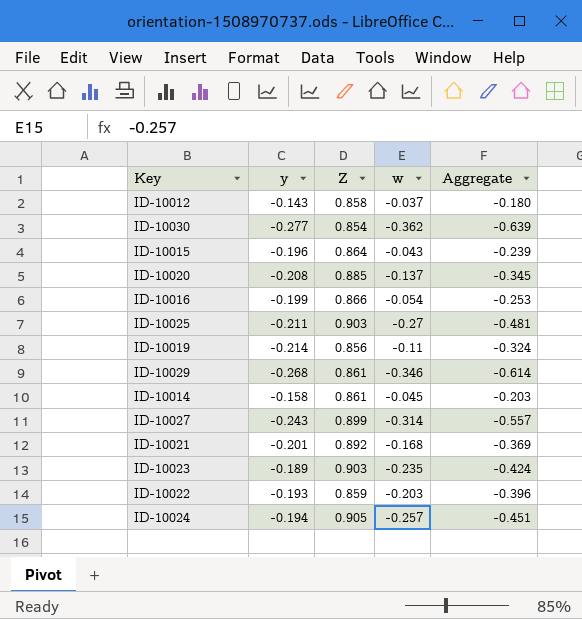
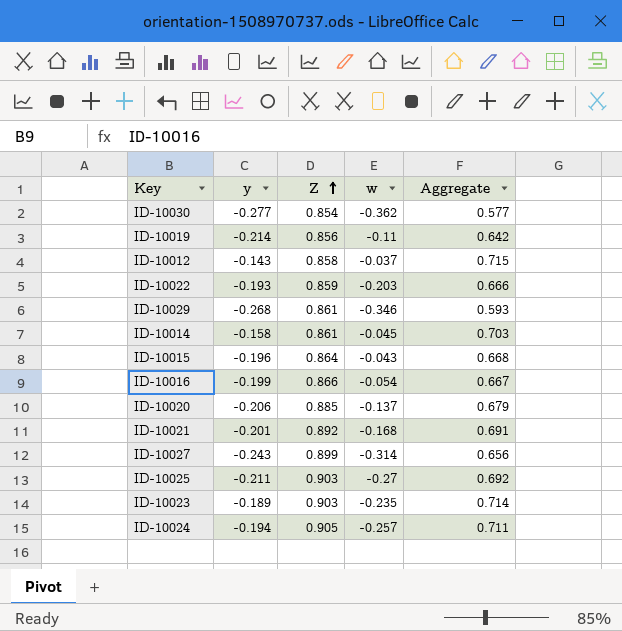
row order: none -> Z ascending
column Aggregate | formula: [y] + [w] -> [y] + [Z]
ID-10020 | y: -0.208 -> -0.206

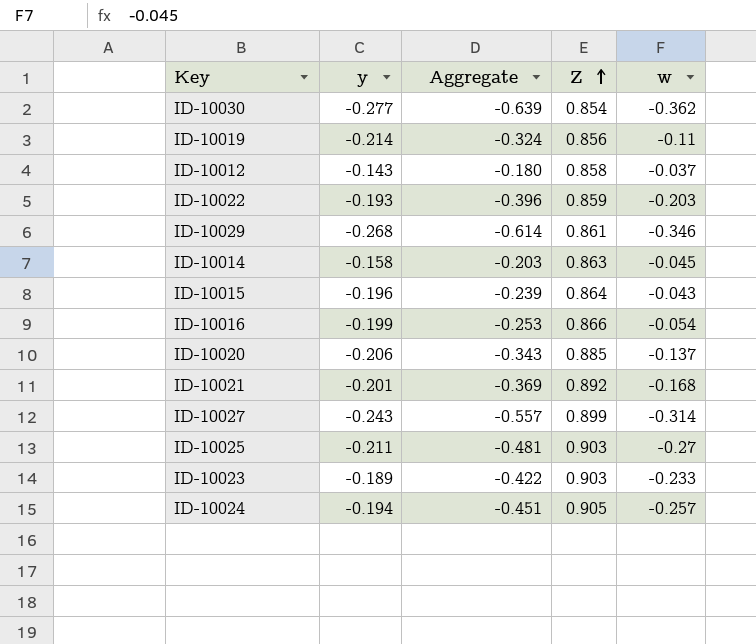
column Aggregate | formula: [y] + [Z] -> [y] + [w]
column Aggregate | position: 5 -> 3
ID-10014 | Z: 0.861 -> 0.863
ID-10023 | w: -0.235 -> -0.233

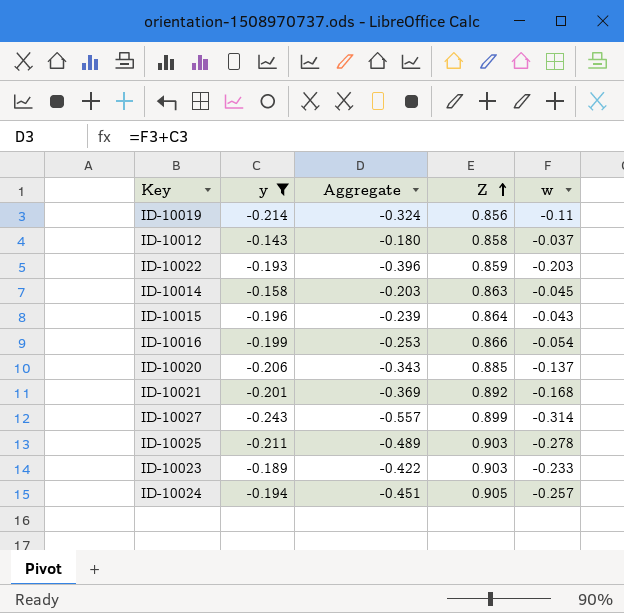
filter: none -> y >= -0.243
ID-10025 | Aggregate: -0.481 -> -0.489
ID-10025 | w: -0.27 -> -0.278

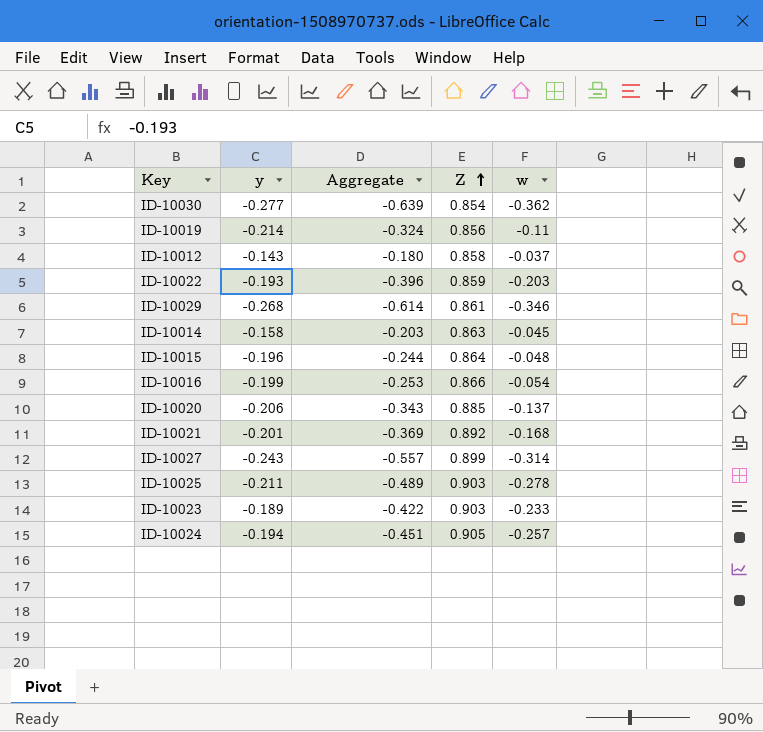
filter: y >= -0.243 -> none
ID-10015 | Aggregate: -0.239 -> -0.244
ID-10015 | w: -0.043 -> -0.048

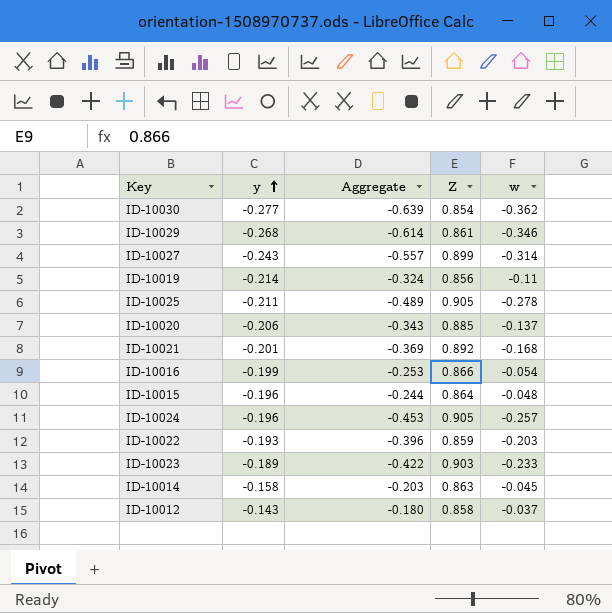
row order: Z ascending -> y ascending
ID-10025 | Z: 0.903 -> 0.905
ID-10024 | y: -0.194 -> -0.196
ID-10024 | Aggregate: -0.451 -> -0.453

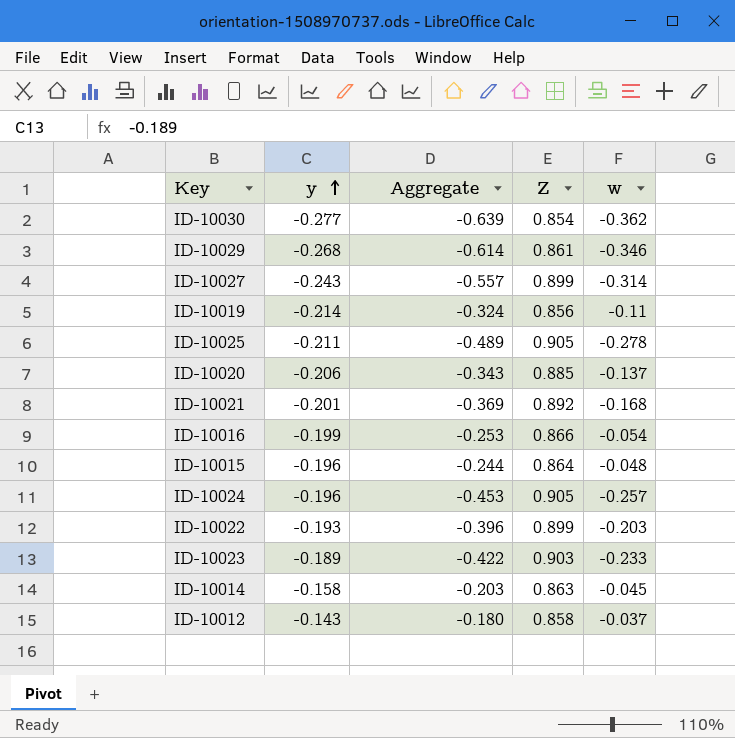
ID-10022 | Z: 0.859 -> 0.899

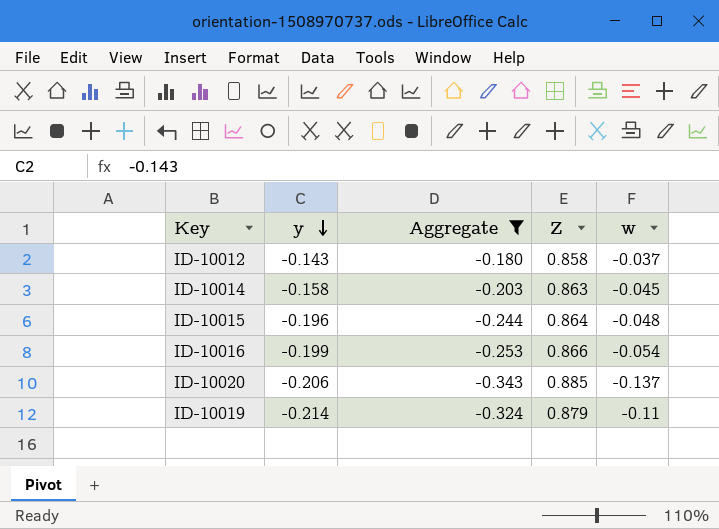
filter: none -> Aggregate >= -0.343
row order: y ascending -> y descending
ID-10019 | Z: 0.856 -> 0.879

